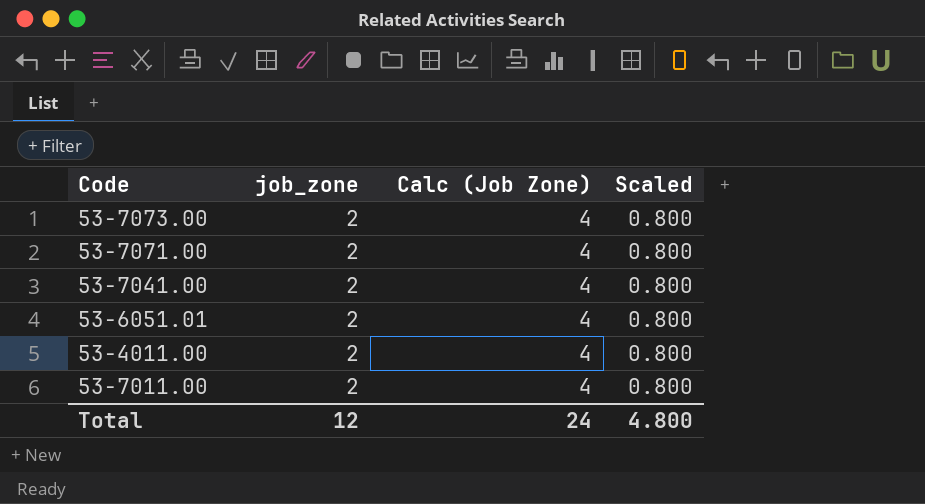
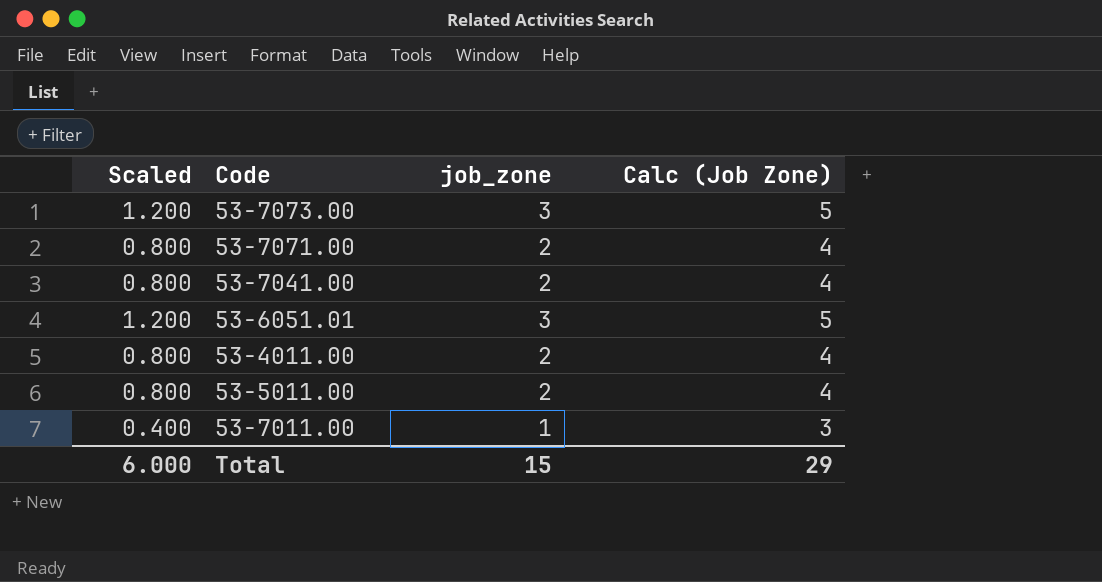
column Scaled | position: 4 -> 1
53-7073.00 | Scaled: 0.800 -> 1.200
53-7073.00 | job_zone: 2 -> 3
53-7073.00 | Calc (Job Zone): 4 -> 5
53-6051.01 | Scaled: 0.800 -> 1.200
53-6051.01 | job_zone: 2 -> 3
53-6051.01 | Calc (Job Zone): 4 -> 5
row 53-5011.00: none -> 0.800 | 2 | 4
53-7011.00 | Scaled: 0.800 -> 0.400
53-7011.00 | job_zone: 2 -> 1
53-7011.00 | Calc (Job Zone): 4 -> 3
Total | Scaled: 4.800 -> 6.000
Total | job_zone: 12 -> 15
Total | Calc (Job Zone): 24 -> 29

